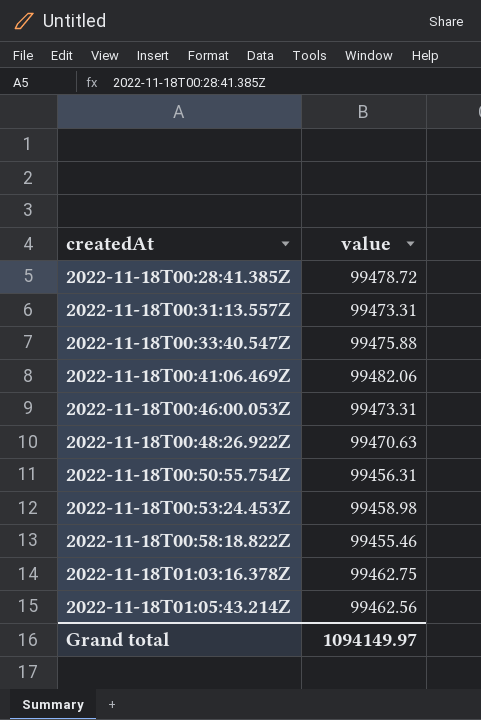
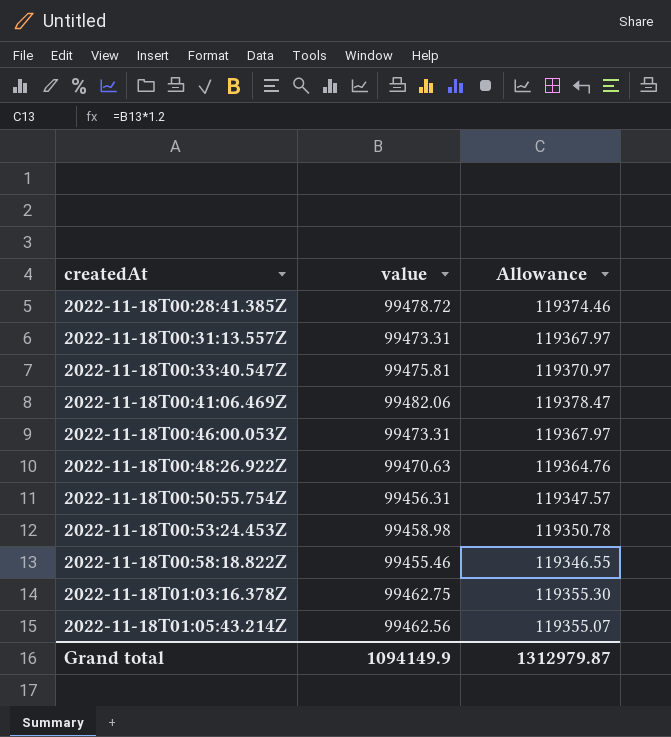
column Allowance | formula: none -> [value] * 1.2
2022-11-18T00:33:40.547Z | value: 99475.88 -> 99475.81
Grand total | value: 1094149.97 -> 1094149.9

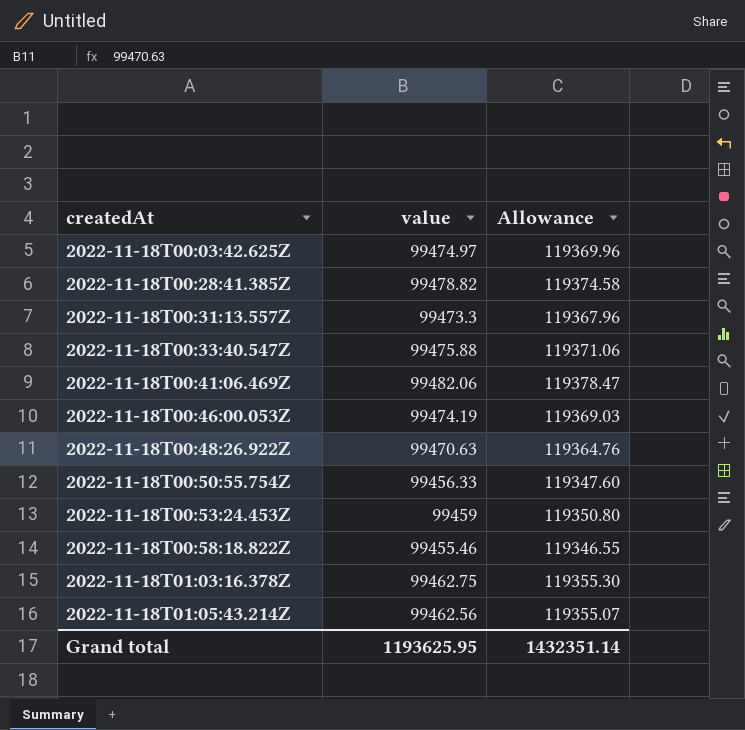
row 2022-11-18T00:03:42.625Z: none -> 99474.97 | 119369.96
2022-11-18T00:28:41.385Z | value: 99478.72 -> 99478.82
2022-11-18T00:28:41.385Z | Allowance: 119374.46 -> 119374.58
2022-11-18T00:31:13.557Z | value: 99473.31 -> 99473.3
2022-11-18T00:31:13.557Z | Allowance: 119367.97 -> 119367.96
2022-11-18T00:33:40.547Z | value: 99475.81 -> 99475.88
2022-11-18T00:33:40.547Z | Allowance: 119370.97 -> 119371.06
2022-11-18T00:46:00.053Z | value: 99473.31 -> 99474.19
2022-11-18T00:46:00.053Z | Allowance: 119367.97 -> 119369.03
2022-11-18T00:50:55.754Z | value: 99456.31 -> 99456.33
2022-11-18T00:50:55.754Z | Allowance: 119347.57 -> 119347.60
2022-11-18T00:53:24.453Z | value: 99458.98 -> 99459
2022-11-18T00:53:24.453Z | Allowance: 119350.78 -> 119350.80
Grand total | value: 1094149.9 -> 1193625.95
Grand total | Allowance: 1312979.87 -> 1432351.14

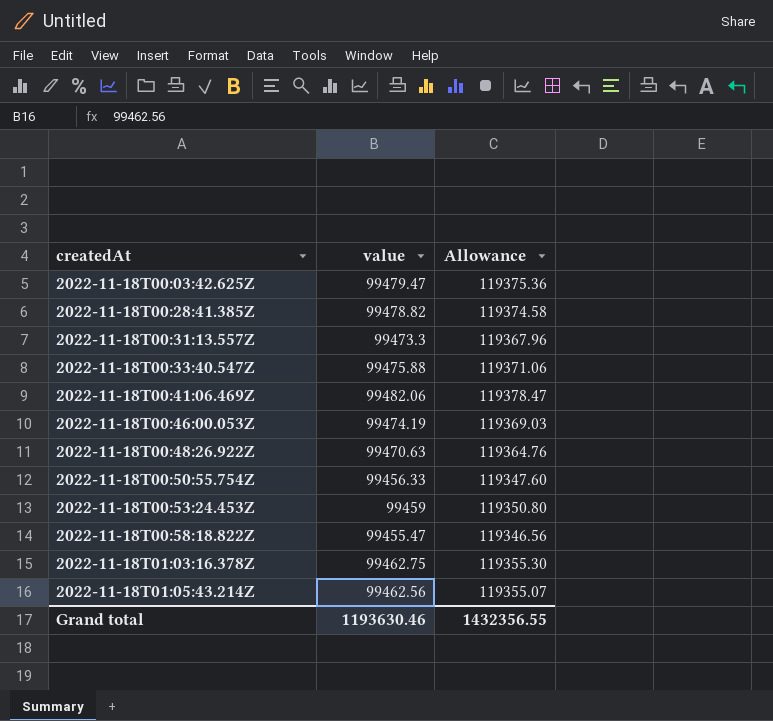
2022-11-18T00:03:42.625Z | value: 99474.97 -> 99479.47
2022-11-18T00:03:42.625Z | Allowance: 119369.96 -> 119375.36
2022-11-18T00:58:18.822Z | value: 99455.46 -> 99455.47
2022-11-18T00:58:18.822Z | Allowance: 119346.55 -> 119346.56
Grand total | value: 1193625.95 -> 1193630.46
Grand total | Allowance: 1432351.14 -> 1432356.55

